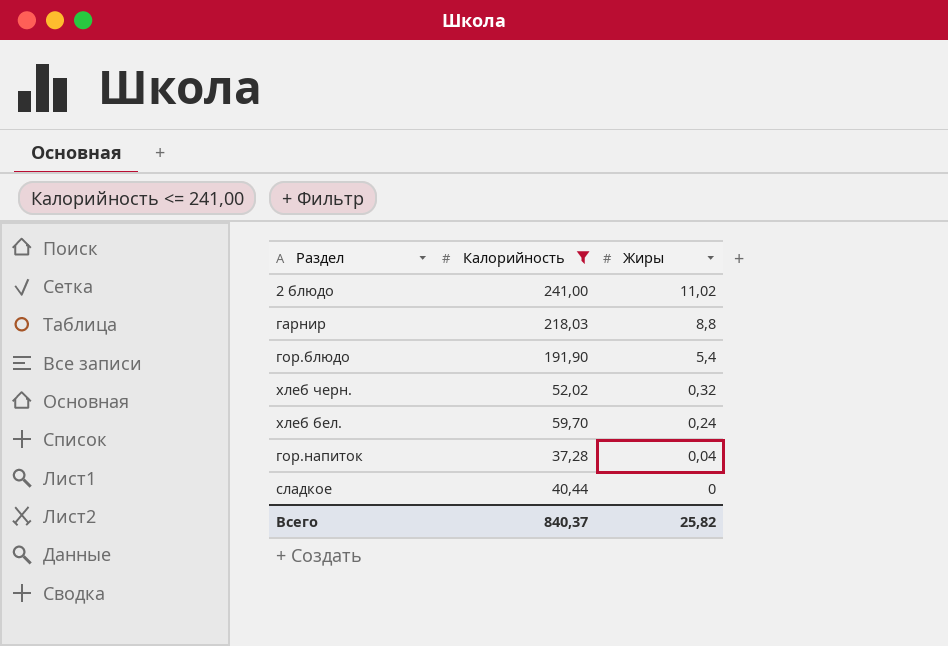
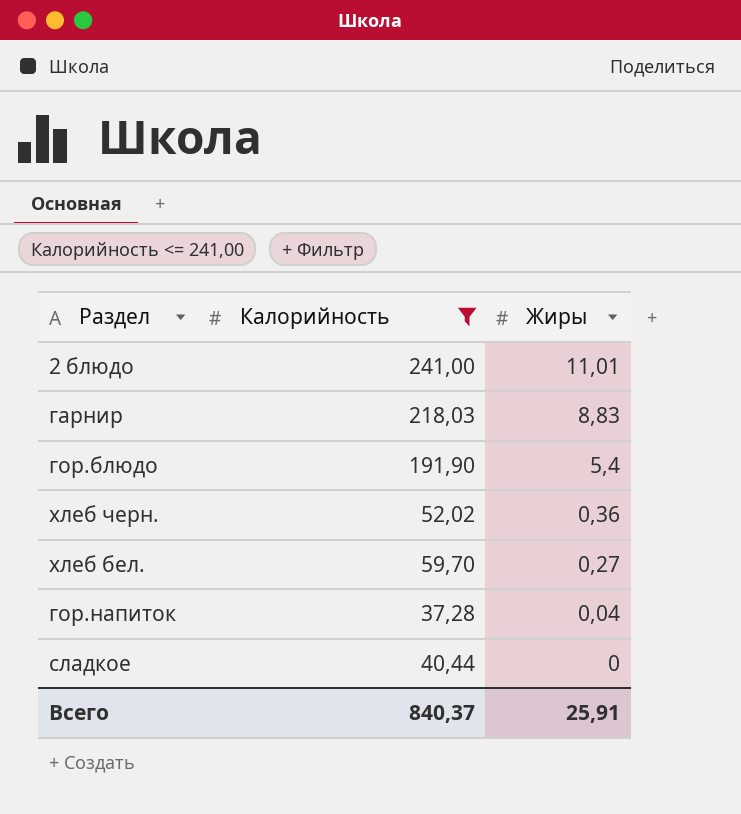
2 блюдо | Жиры: 11,02 -> 11,01
гарнир | Жиры: 8,8 -> 8,83
хлеб черн. | Жиры: 0,32 -> 0,36
хлеб бел. | Жиры: 0,24 -> 0,27
Всего | Жиры: 25,82 -> 25,91

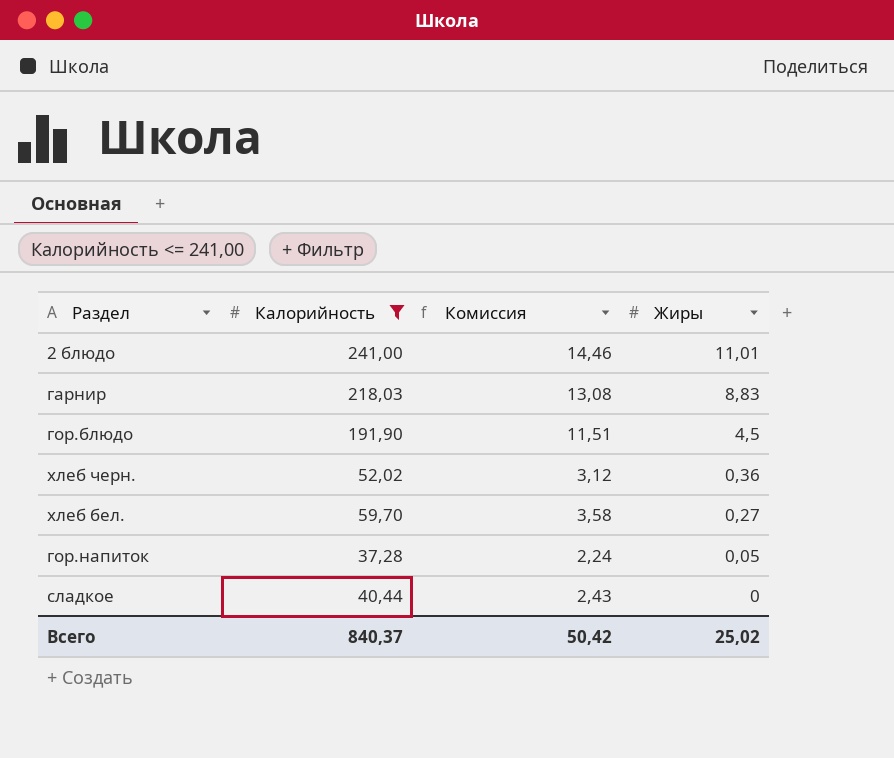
column Комиссия | formula: none -> [Калорийность] * 0,06
гор.блюдо | Жиры: 5,4 -> 4,5
гор.напиток | Жиры: 0,04 -> 0,05
Всего | Жиры: 25,91 -> 25,02

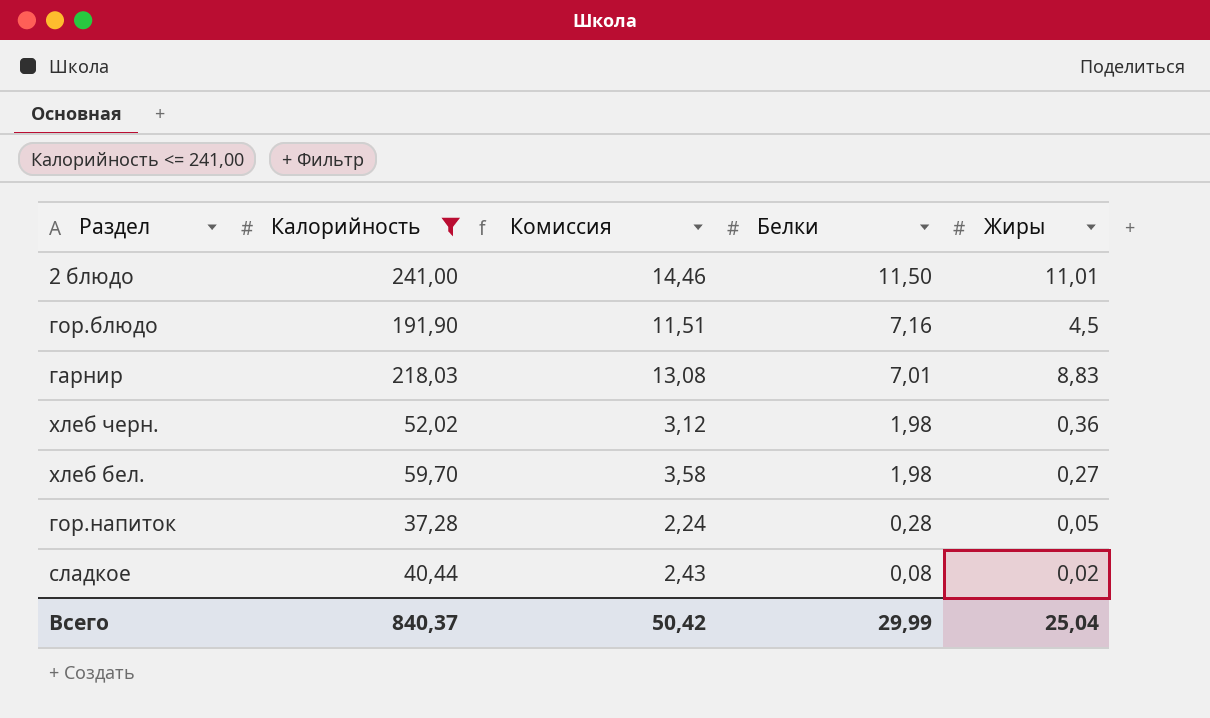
row order: Жиры descending -> Белки descending
column Белки | position: none -> 4
сладкое | Жиры: 0 -> 0,02
Всего | Жиры: 25,02 -> 25,04

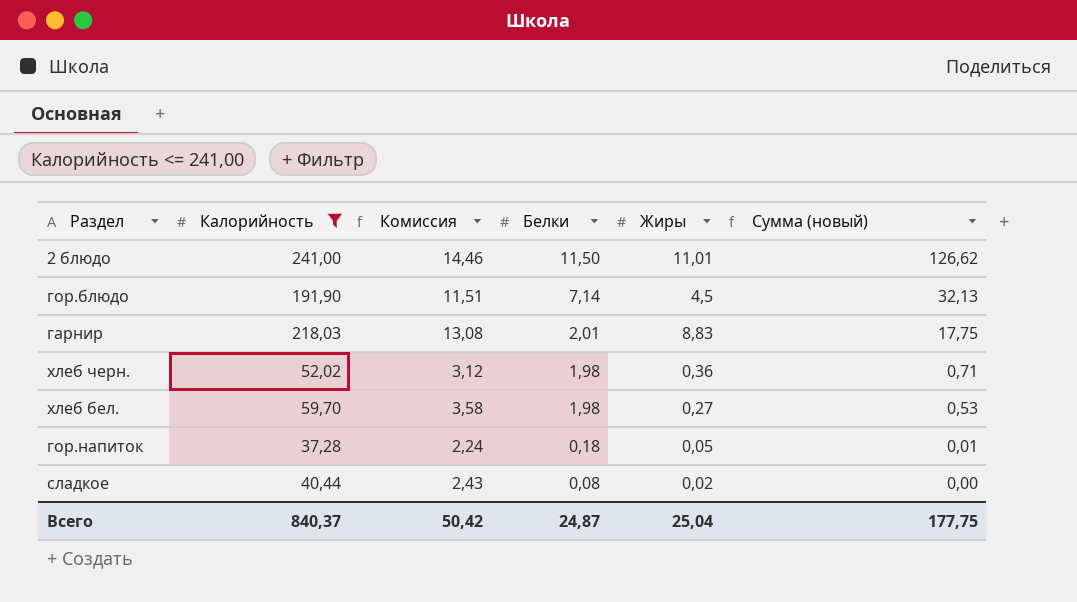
column Сумма (новый) | formula: none -> [Белки] * [Жиры]
гор.блюдо | Белки: 7,16 -> 7,14
гарнир | Белки: 7,01 -> 2,01
гор.напиток | Белки: 0,28 -> 0,18
Всего | Белки: 29,99 -> 24,87

